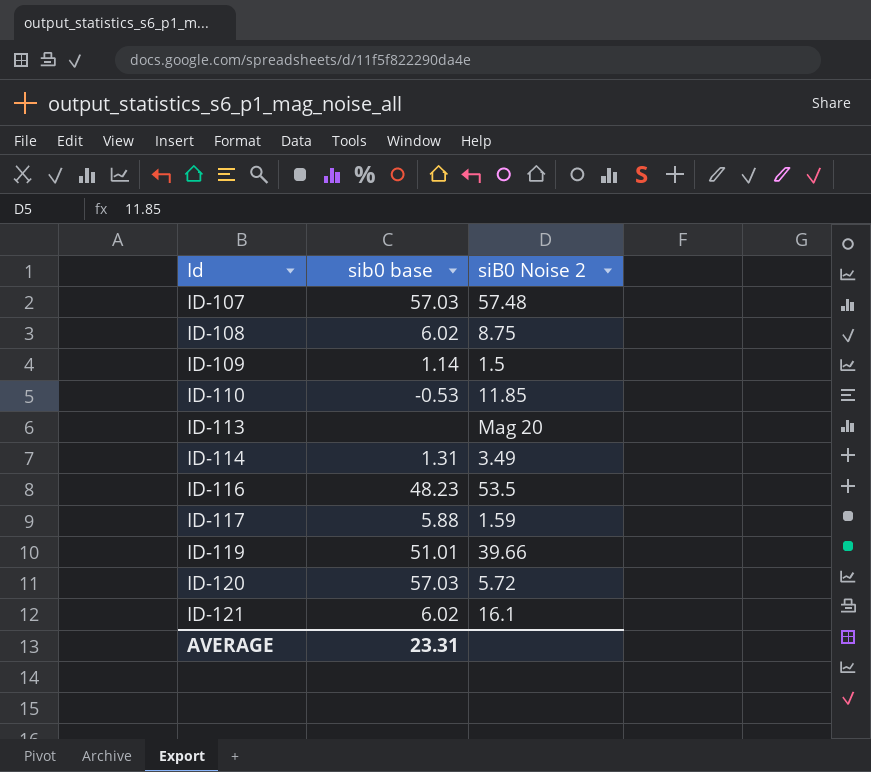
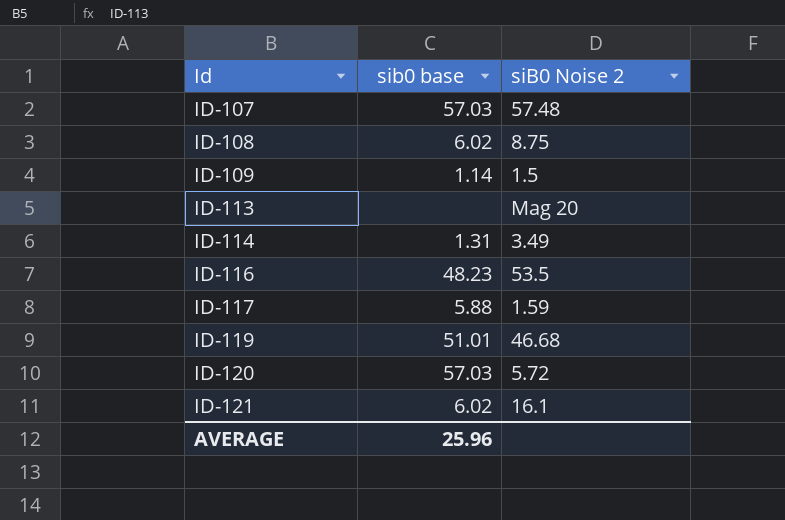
row ID-110: -0.53 | 11.85 -> none
ID-119 | siB0 Noise 2: 39.66 -> 46.68
AVERAGE | sib0 base: 23.31 -> 25.96

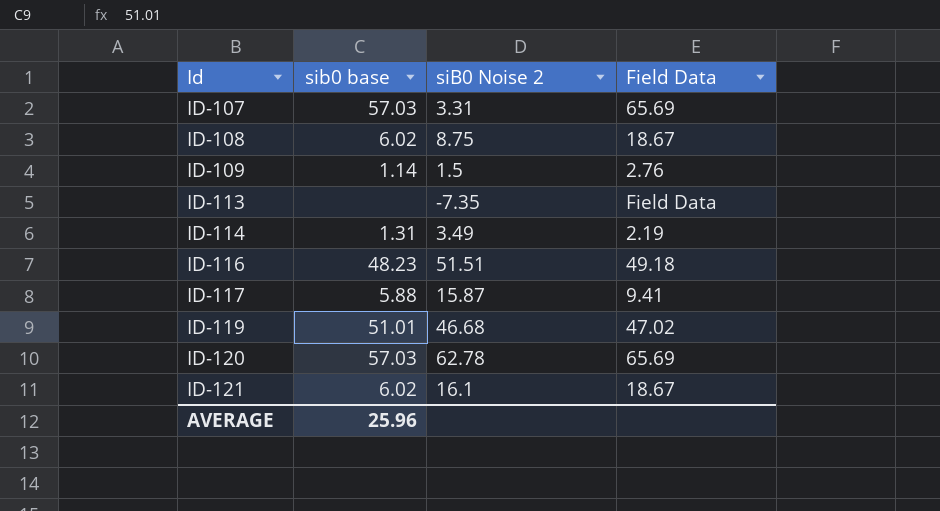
column Field Data | position: none -> 4
ID-107 | siB0 Noise 2: 57.48 -> 3.31
ID-113 | siB0 Noise 2: Mag 20 -> -7.35
ID-116 | siB0 Noise 2: 53.5 -> 51.51
ID-117 | siB0 Noise 2: 1.59 -> 15.87
ID-120 | siB0 Noise 2: 5.72 -> 62.78

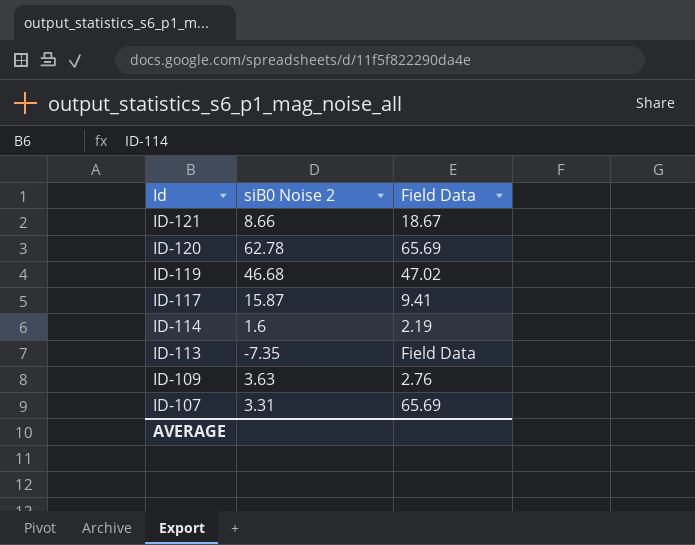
row order: Id ascending -> Id descending
column sib0 base | position: 2 -> none
row ID-108: 6.02 | 8.75 | 18.67 -> none
row ID-116: 48.23 | 51.51 | 49.18 -> none
ID-121 | siB0 Noise 2: 16.1 -> 8.66
ID-114 | siB0 Noise 2: 3.49 -> 1.6
ID-109 | siB0 Noise 2: 1.5 -> 3.63

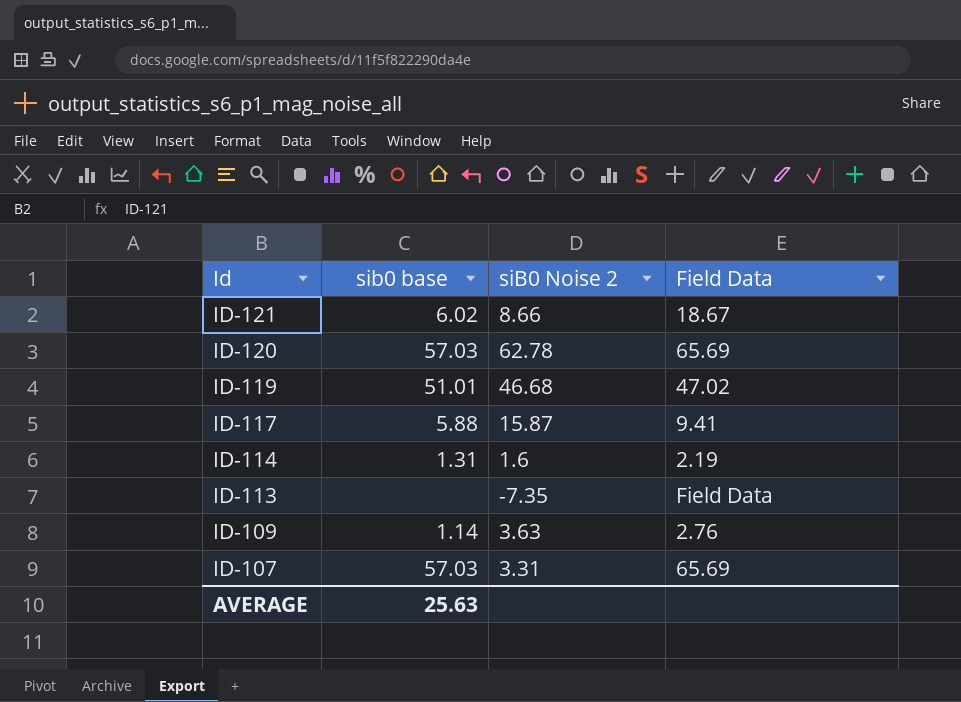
column sib0 base | position: none -> 2

